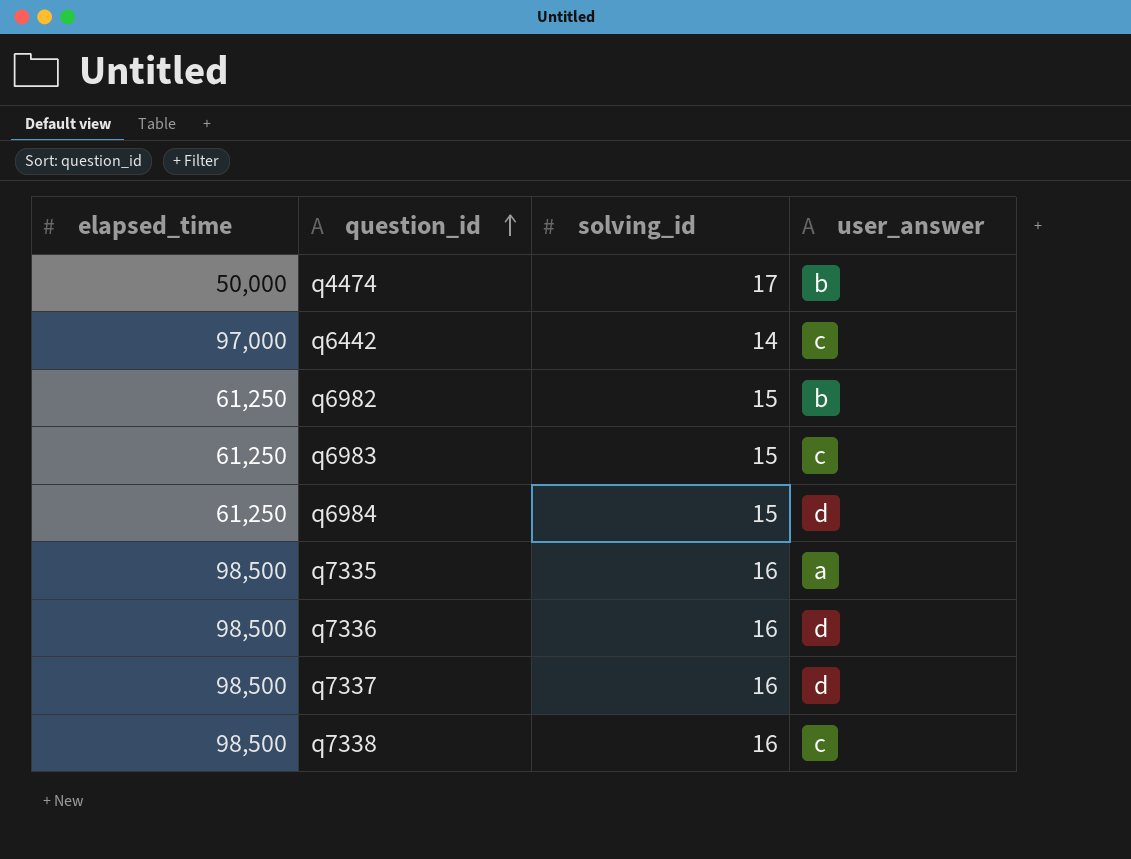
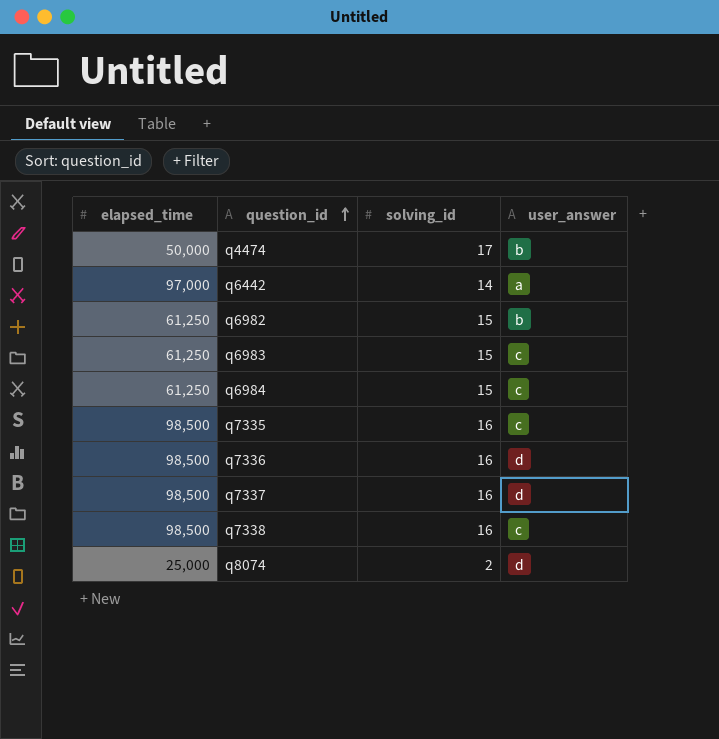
q6442 | user_answer: c -> a
q6984 | user_answer: d -> c
q7335 | user_answer: a -> c
row q8074: none -> 25,000 | 2 | d

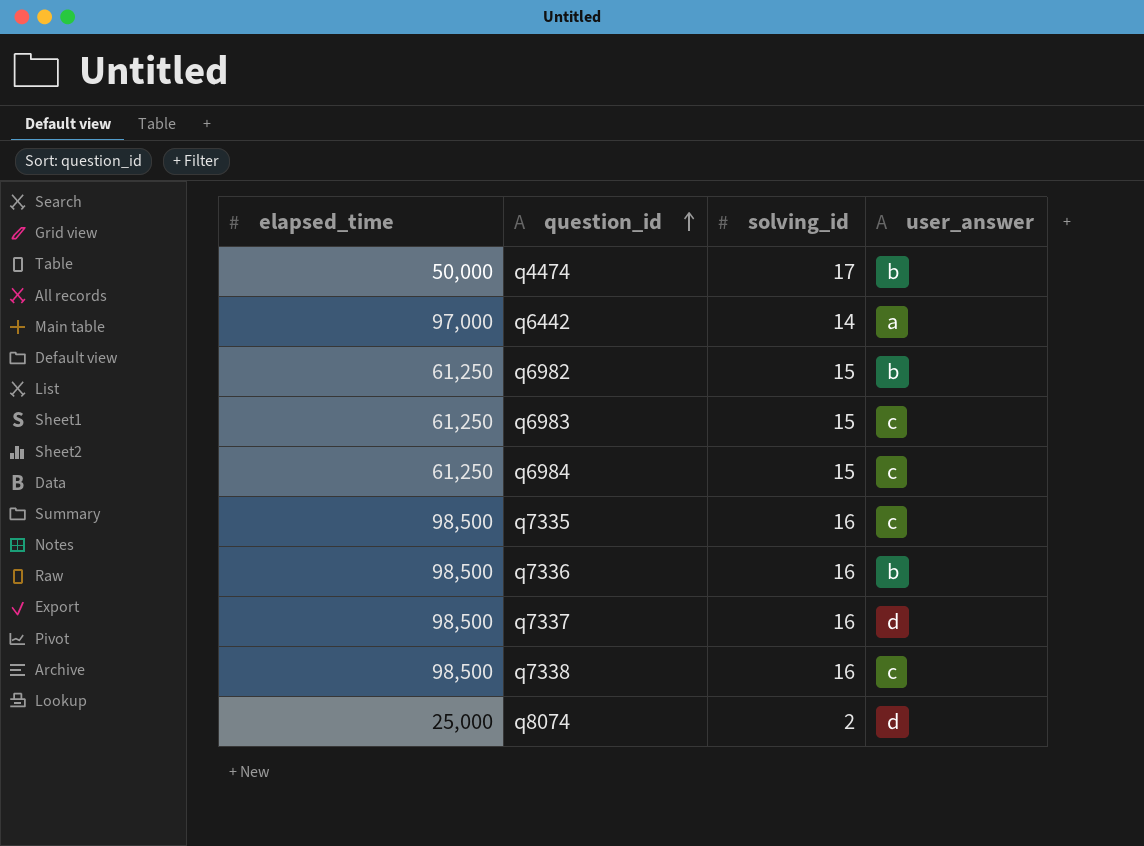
q7336 | user_answer: d -> b

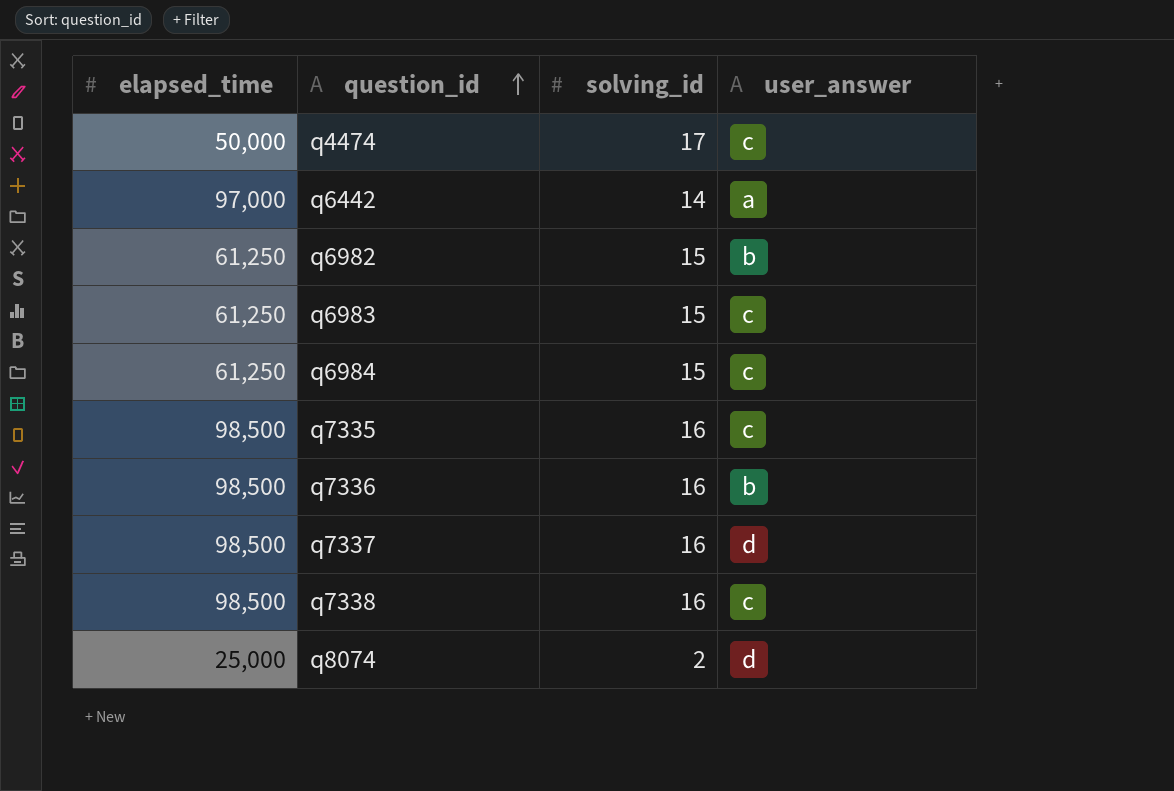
q4474 | user_answer: b -> c

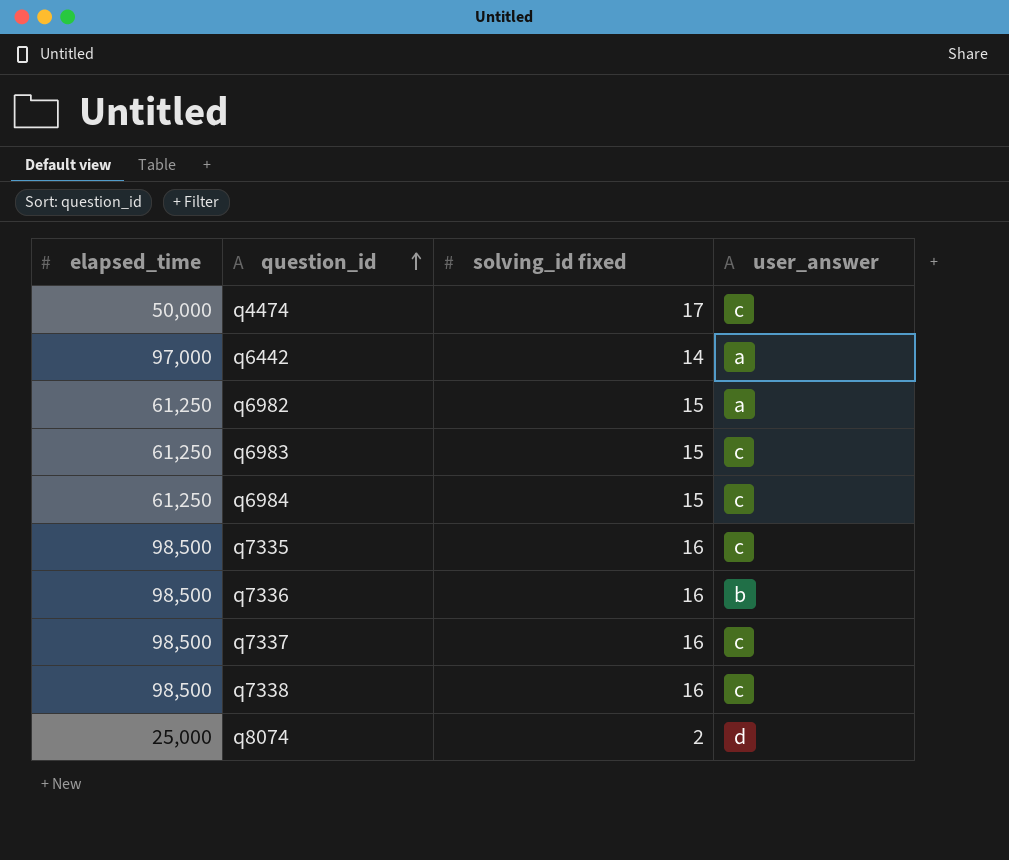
column name: solving_id -> solving_id fixed
q6982 | user_answer: b -> a
q7337 | user_answer: d -> c

